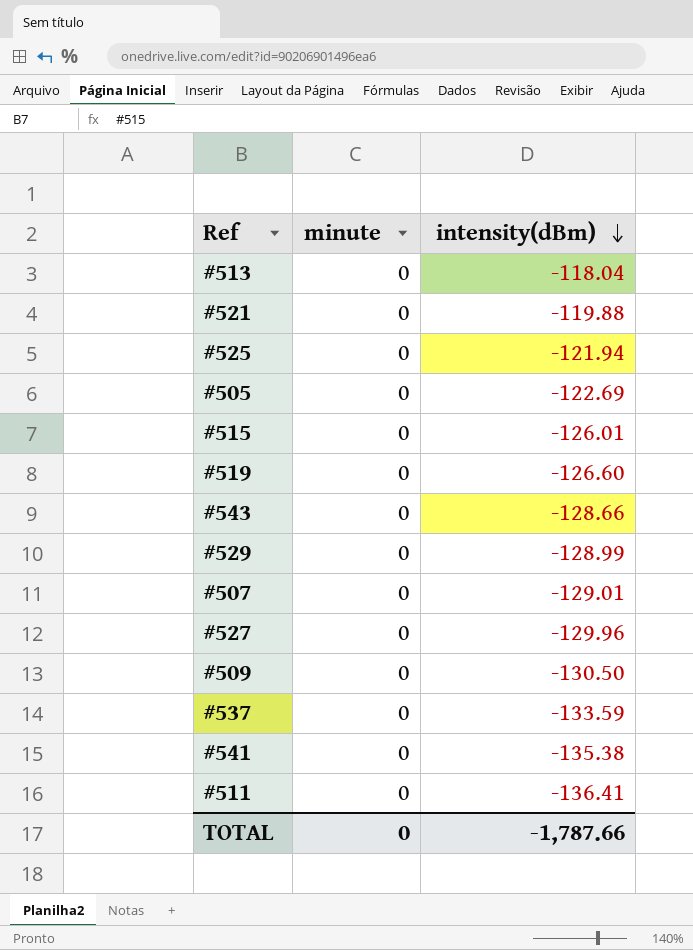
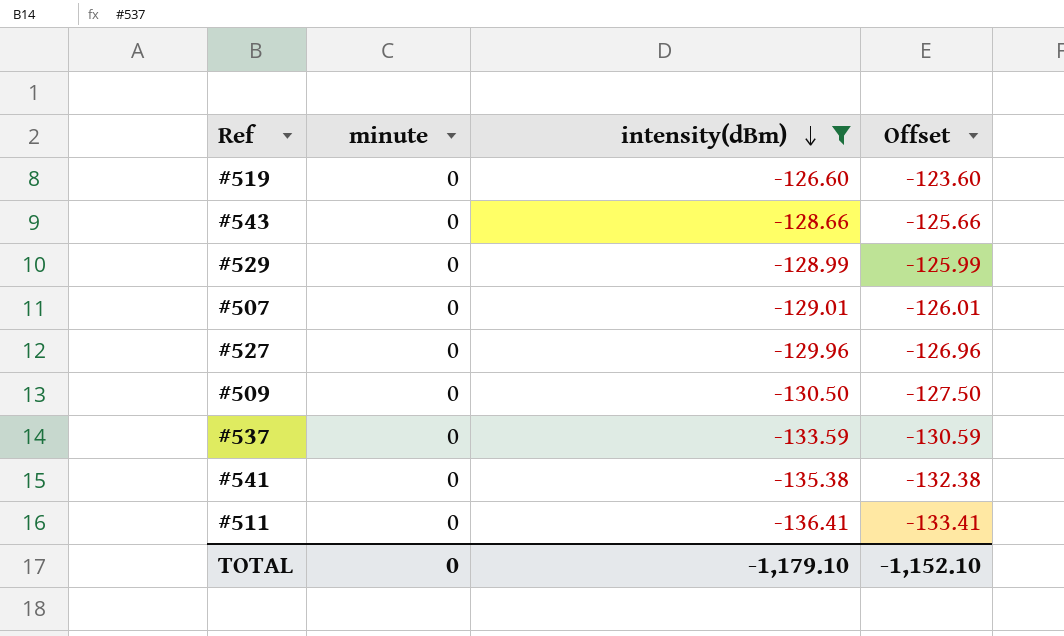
filter: none -> intensity(dBm) <= -126.60
column Offset | formula: none -> [intensity(dBm)] + 3
TOTAL | intensity(dBm): -1,787.66 -> -1,179.10

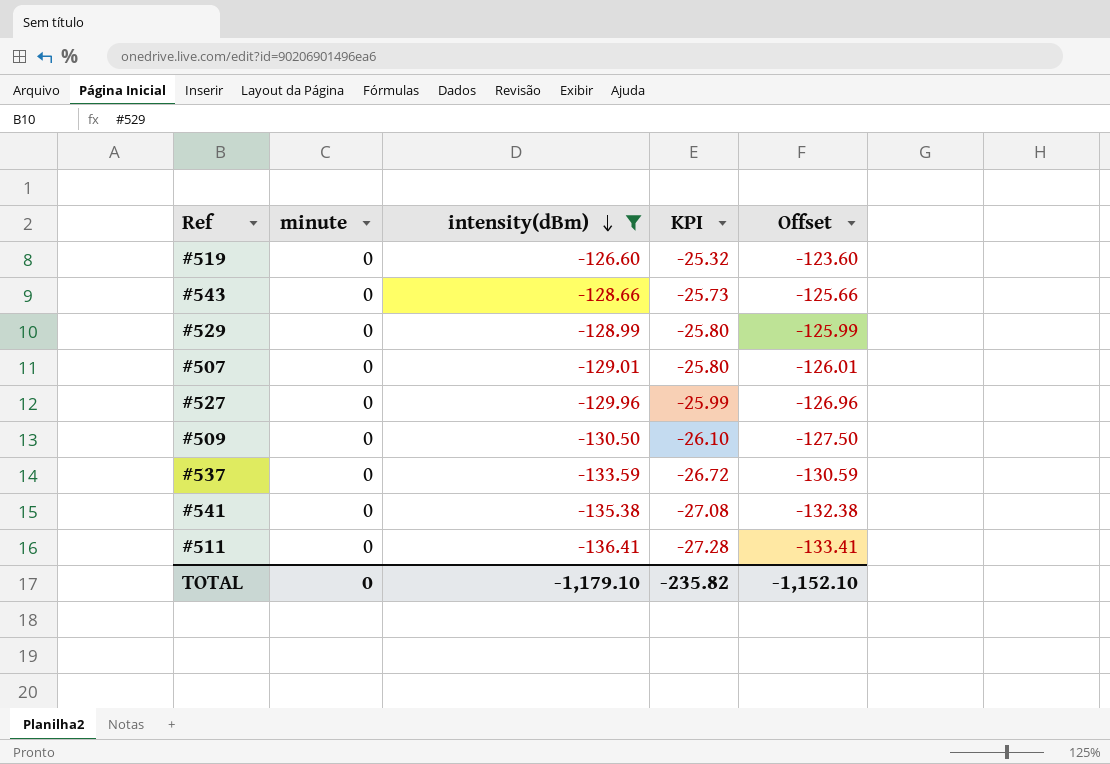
column KPI | formula: none -> [intensity(dBm)] * 0.2

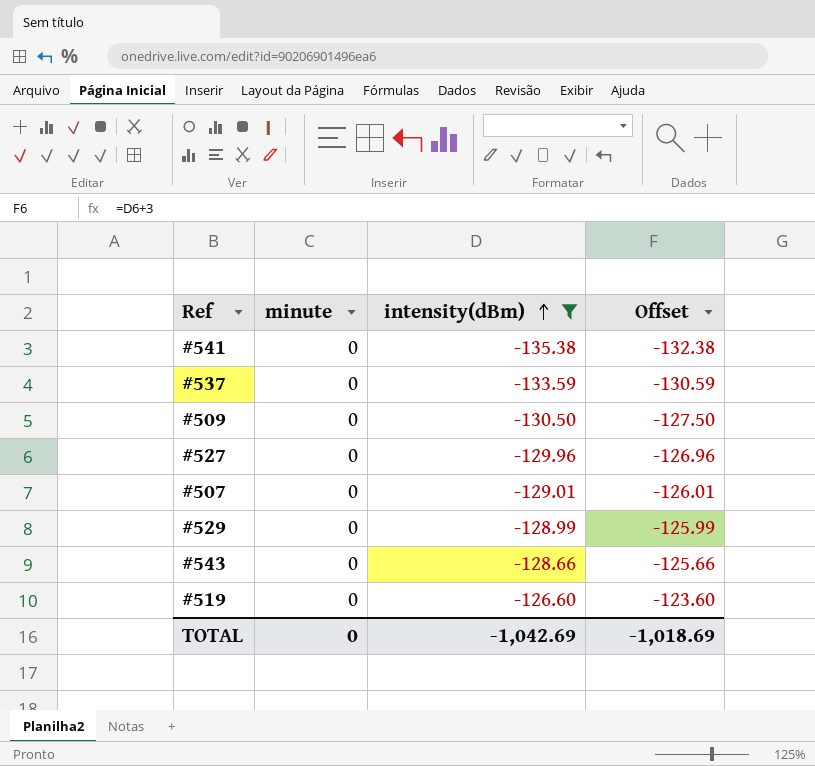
row order: intensity(dBm) descending -> intensity(dBm) ascending
column KPI | formula: [intensity(dBm)] * 0.2 -> none
row #511: 0 | -136.41 | -27.28 | -133.41 -> none
TOTAL | intensity(dBm): -1,179.10 -> -1,042.69
TOTAL | Offset: -1,152.10 -> -1,018.69

